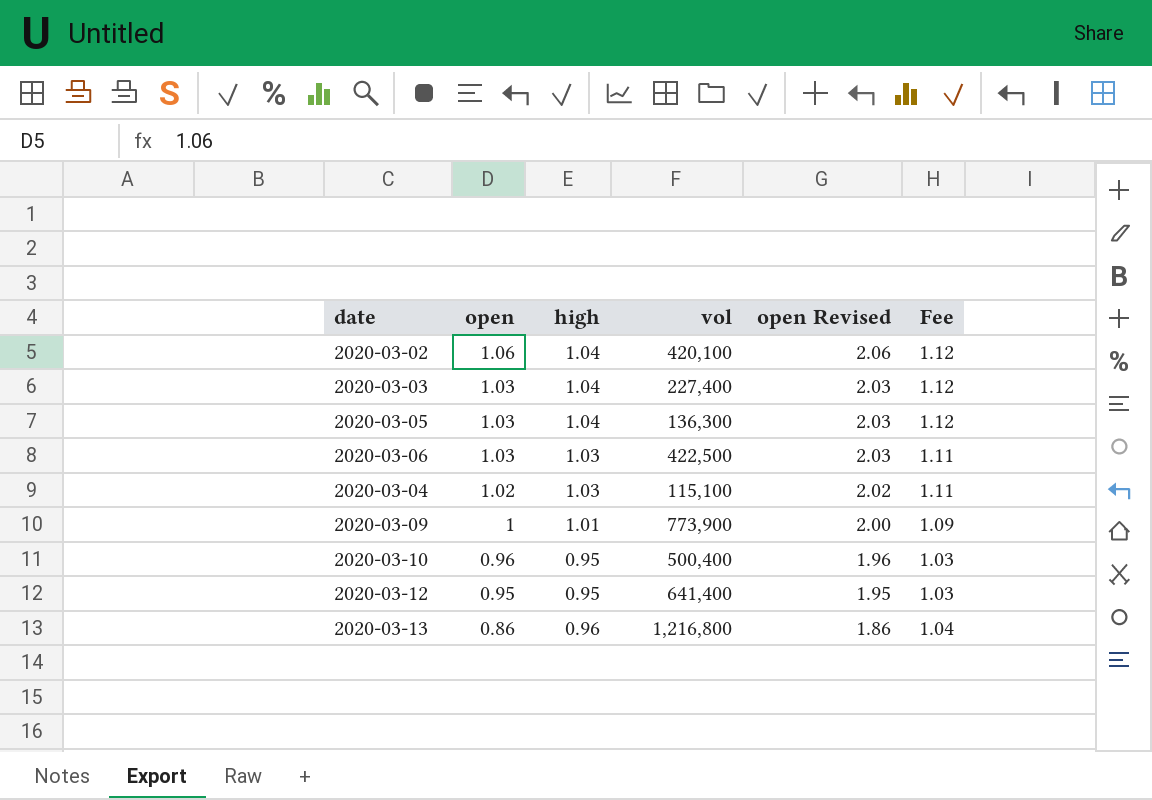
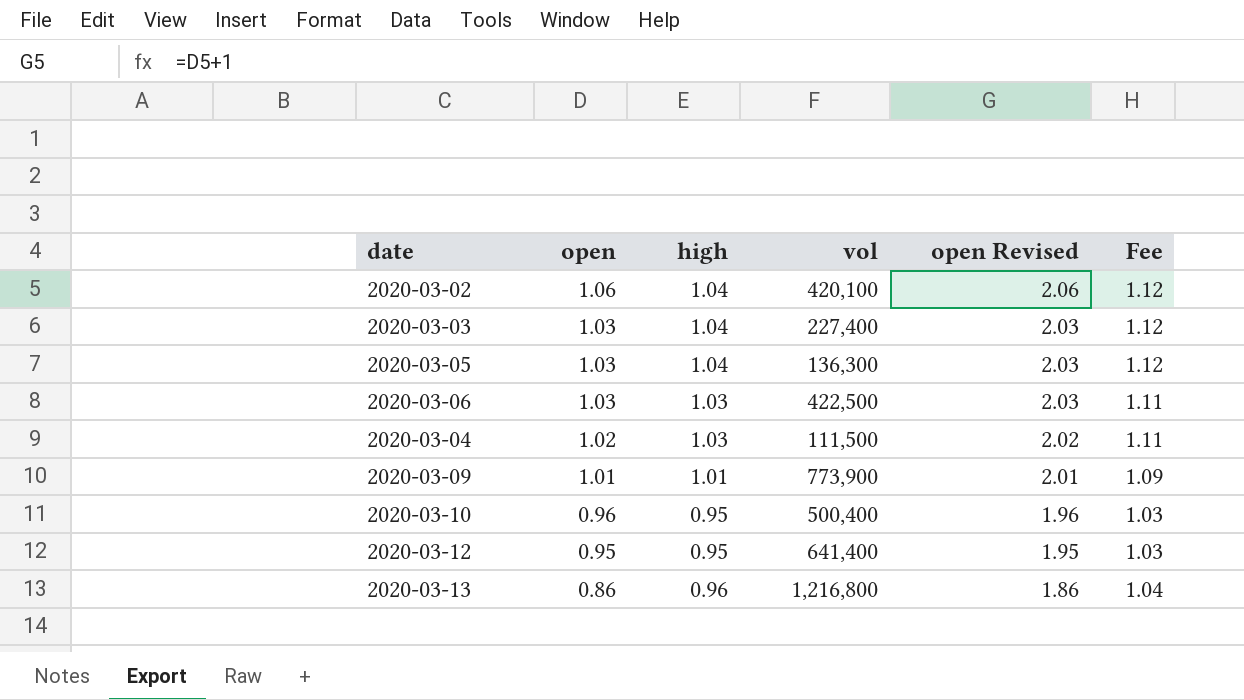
2020-03-04 | vol: 115,100 -> 111,500
2020-03-09 | open: 1 -> 1.01
2020-03-09 | open Revised: 2.00 -> 2.01

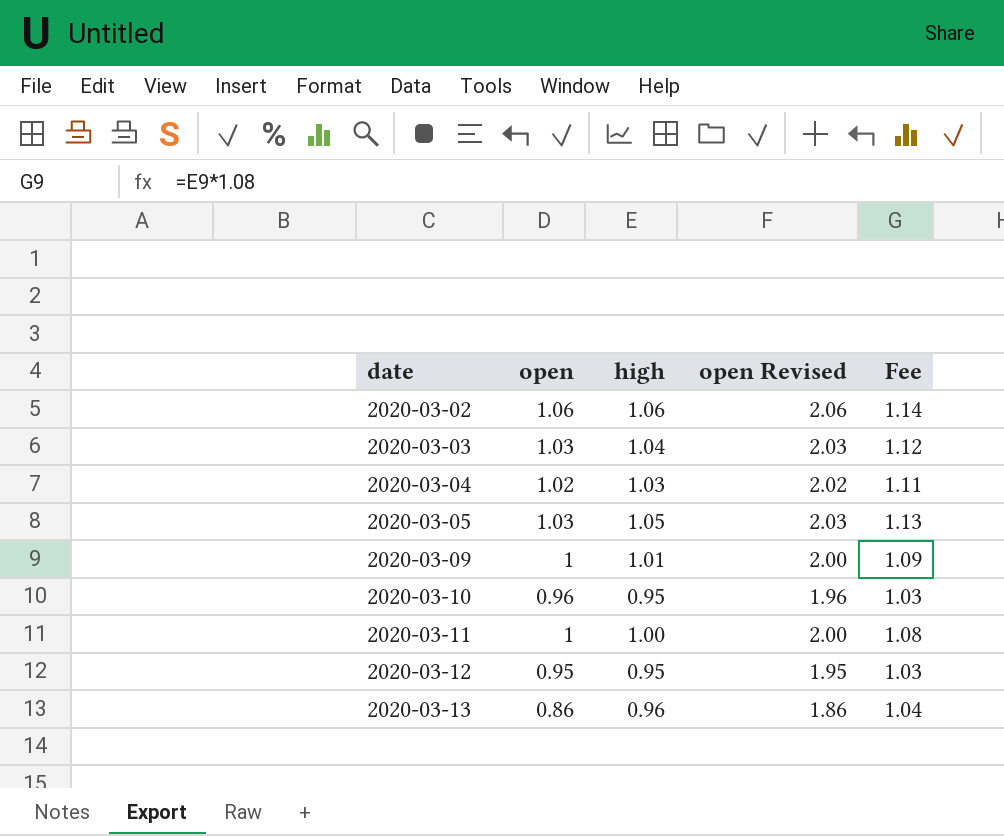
row order: open descending -> date ascending
column vol | position: 4 -> none
row 2020-03-06: 1.03 | 1.03 | 422,500 | 2.03 | 1.11 -> none
2020-03-02 | high: 1.04 -> 1.06
2020-03-02 | Fee: 1.12 -> 1.14
2020-03-05 | high: 1.04 -> 1.05
2020-03-05 | Fee: 1.12 -> 1.13
2020-03-09 | open: 1.01 -> 1
2020-03-09 | open Revised: 2.01 -> 2.00
row 2020-03-11: none -> 1 | 1.00 | 2.00 | 1.08

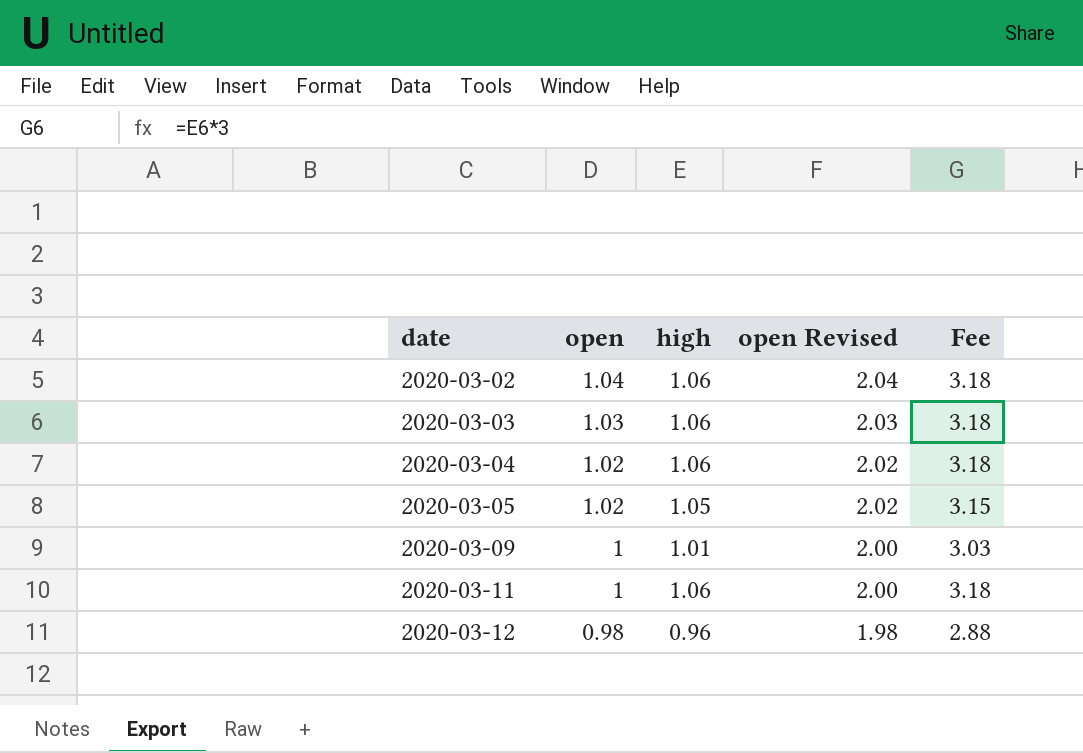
column Fee | formula: [high] * 1.08 -> [high] * 3
row 2020-03-10: 0.96 | 0.95 | 1.96 | 1.03 -> none
row 2020-03-13: 0.86 | 0.96 | 1.86 | 1.04 -> none
2020-03-02 | open: 1.06 -> 1.04
2020-03-02 | open Revised: 2.06 -> 2.04
2020-03-03 | high: 1.04 -> 1.06
2020-03-04 | high: 1.03 -> 1.06
2020-03-05 | open: 1.03 -> 1.02
2020-03-05 | open Revised: 2.03 -> 2.02
2020-03-11 | high: 1.00 -> 1.06
2020-03-12 | open: 0.95 -> 0.98
2020-03-12 | high: 0.95 -> 0.96
2020-03-12 | open Revised: 1.95 -> 1.98

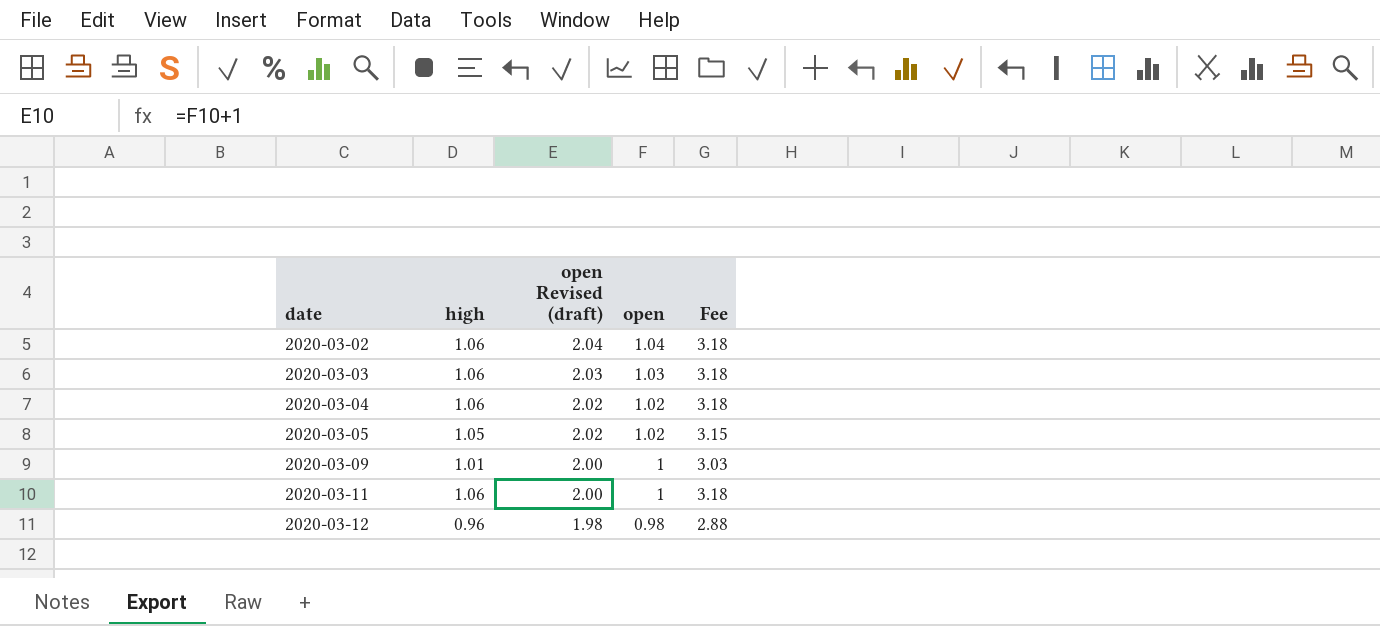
column name: open Revised -> open Revised (draft)
column open | position: 2 -> 4

